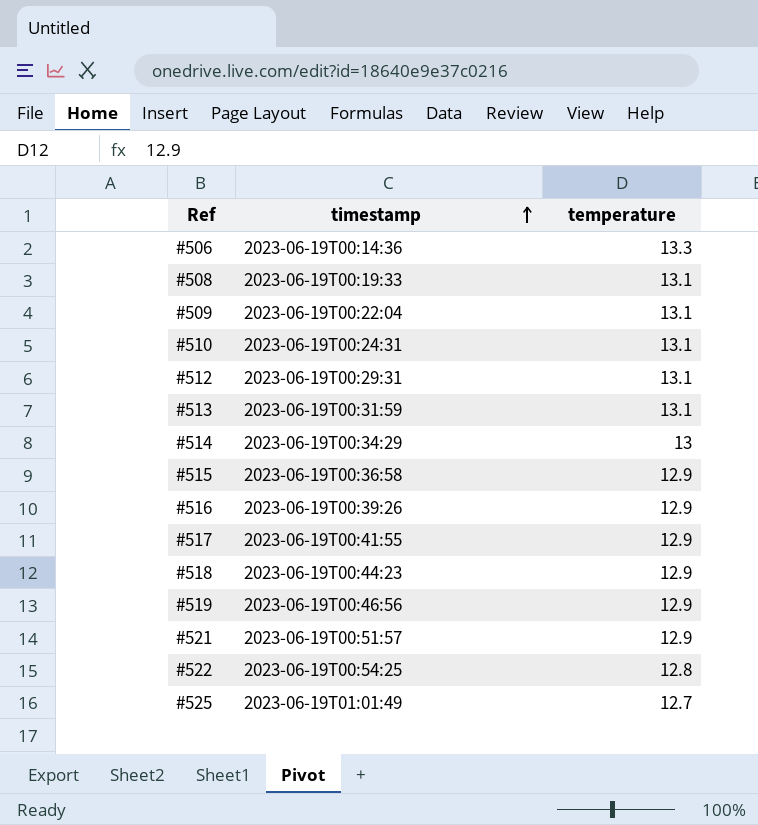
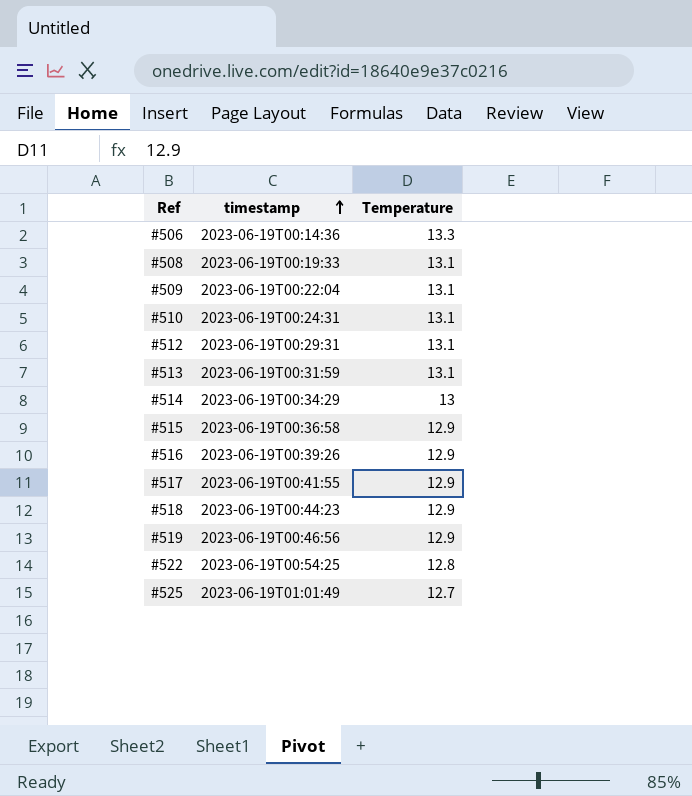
column name: temperature -> Temperature
row #521: 2023-06-19T00:51:57 | 12.9 -> none

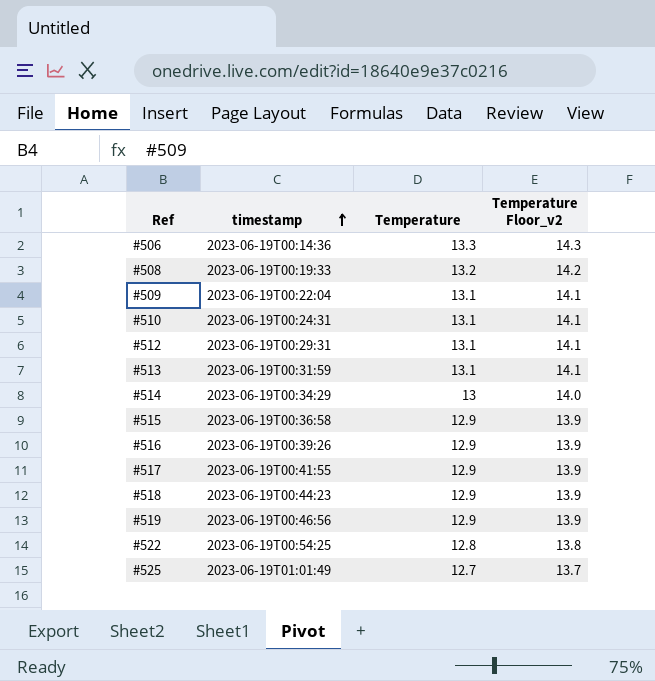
column Temperature Floor_v2 | formula: none -> [Temperature] + 1
#508 | Temperature: 13.1 -> 13.2

